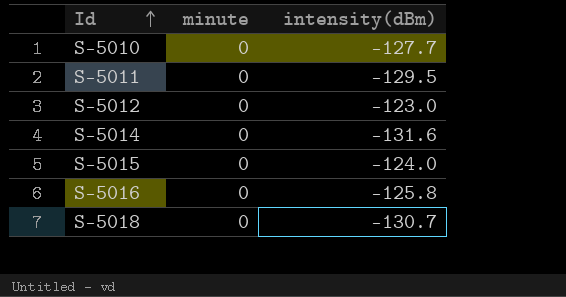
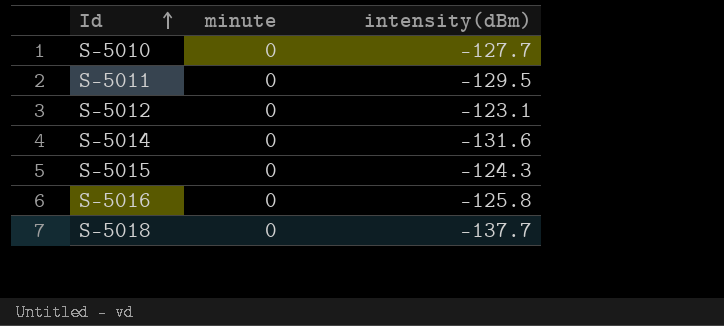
S-5012 | intensity(dBm): -123.0 -> -123.1
S-5015 | intensity(dBm): -124.0 -> -124.3
S-5018 | intensity(dBm): -130.7 -> -137.7

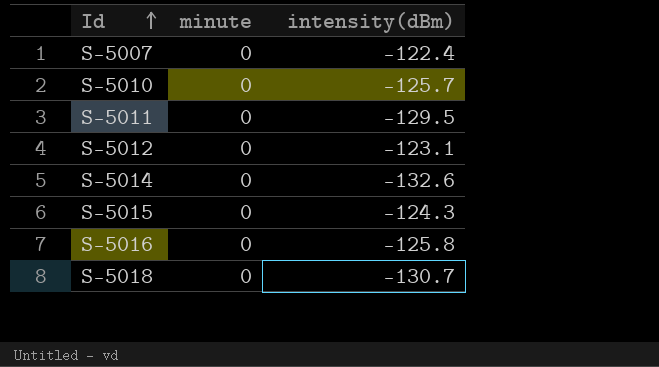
row S-5007: none -> 0 | -122.4
S-5010 | intensity(dBm): -127.7 -> -125.7
S-5014 | intensity(dBm): -131.6 -> -132.6
S-5018 | intensity(dBm): -137.7 -> -130.7

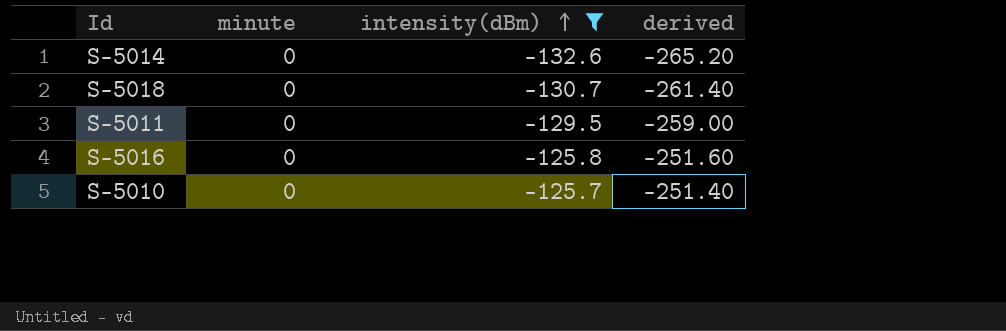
filter: none -> intensity(dBm) <= -125.7
row order: Id ascending -> intensity(dBm) ascending
column derived | formula: none -> [intensity(dBm)] * 2

